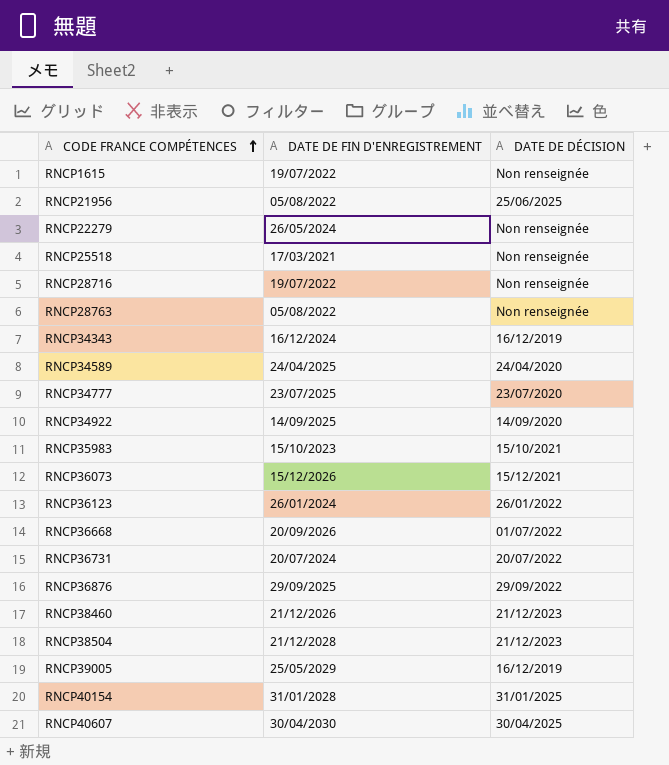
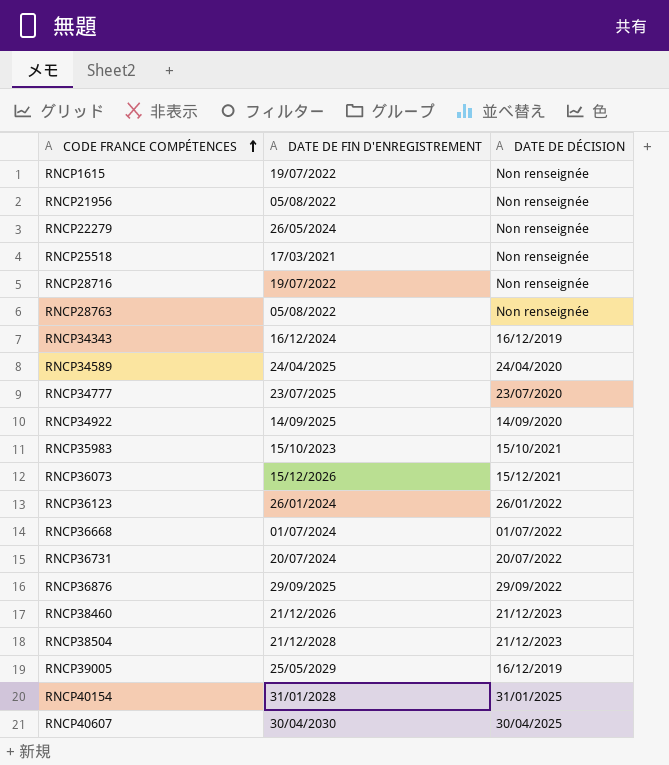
RNCP21956 | DATE DE DÉCISION: 25/06/2025 -> Non renseignée
RNCP36668 | DATE DE FIN D'ENREGISTREMENT: 20/09/2026 -> 01/07/2024

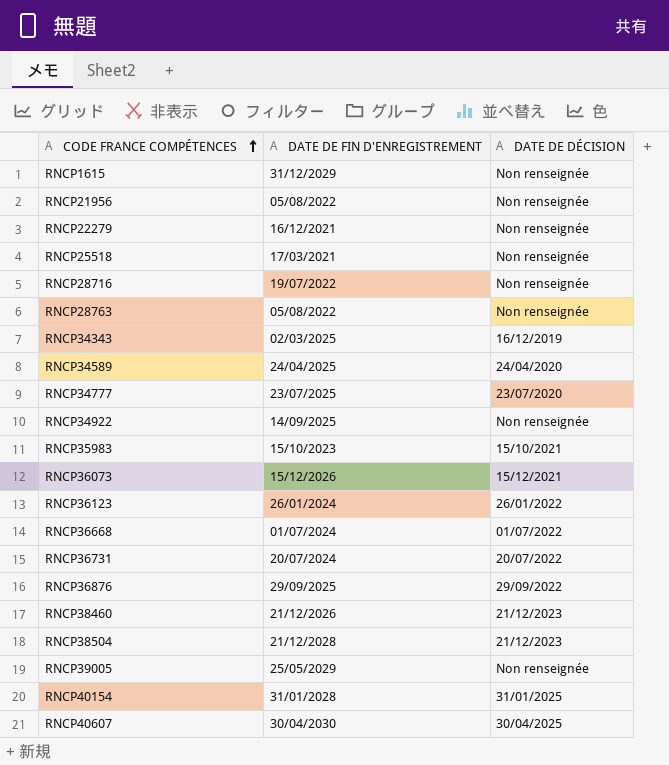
RNCP1615 | DATE DE FIN D'ENREGISTREMENT: 19/07/2022 -> 31/12/2029
RNCP22279 | DATE DE FIN D'ENREGISTREMENT: 26/05/2024 -> 16/12/2021
RNCP34343 | DATE DE FIN D'ENREGISTREMENT: 16/12/2024 -> 02/03/2025
RNCP34922 | DATE DE DÉCISION: 14/09/2020 -> Non renseignée
RNCP39005 | DATE DE DÉCISION: 16/12/2019 -> Non renseignée

